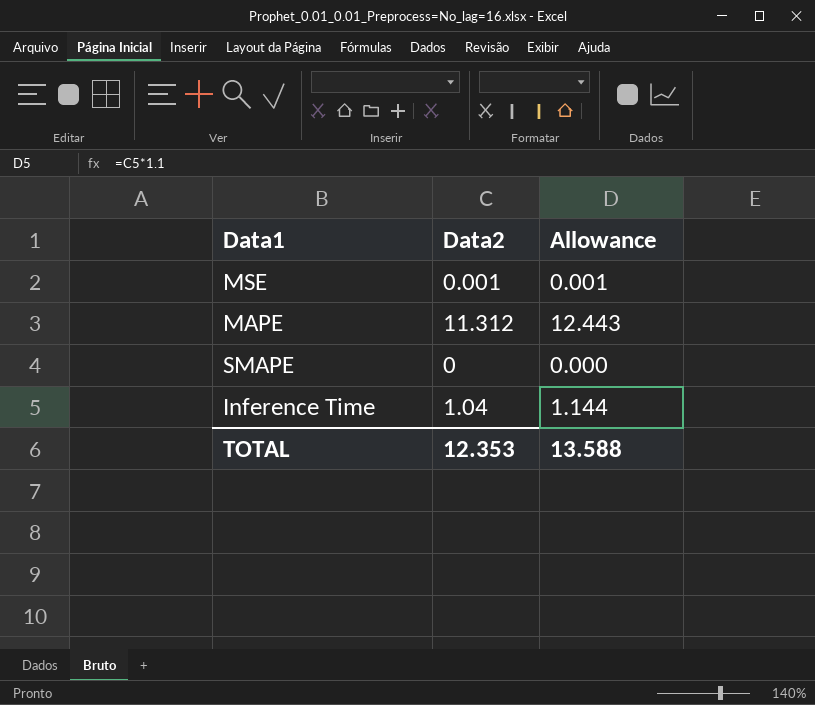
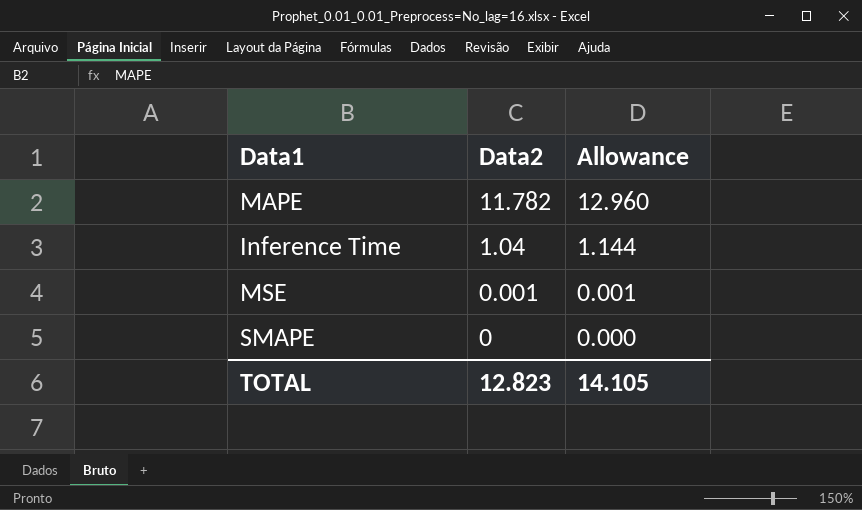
row order: none -> Data2 descending
MAPE | Data2: 11.312 -> 11.782
MAPE | Allowance: 12.443 -> 12.960
TOTAL | Data2: 12.353 -> 12.823
TOTAL | Allowance: 13.588 -> 14.105

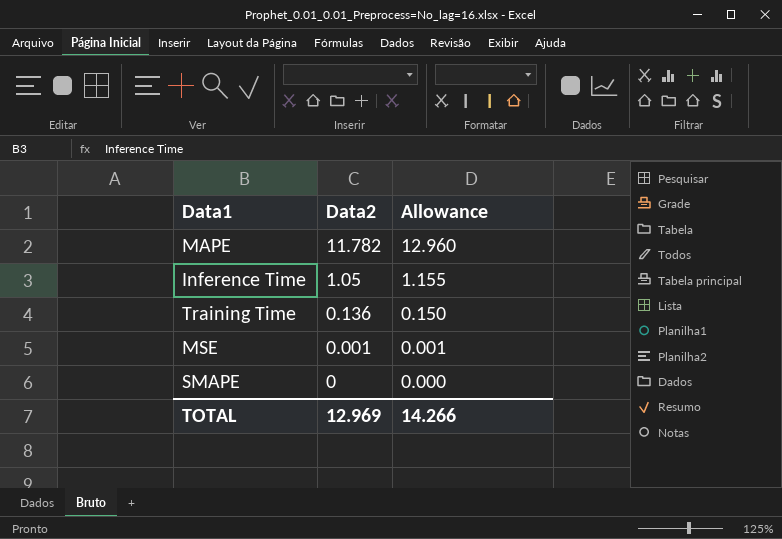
Inference Time | Data2: 1.04 -> 1.05
Inference Time | Allowance: 1.144 -> 1.155
row Training Time: none -> 0.136 | 0.150
TOTAL | Data2: 12.823 -> 12.969
TOTAL | Allowance: 14.105 -> 14.266

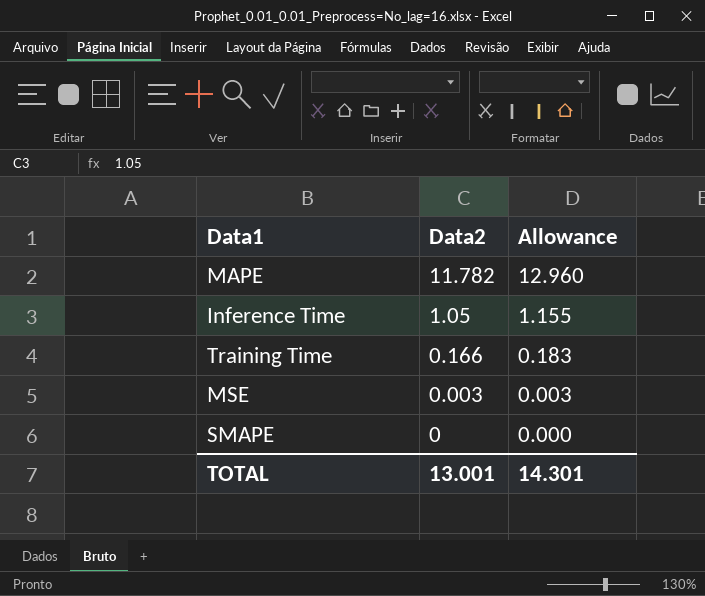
Training Time | Data2: 0.136 -> 0.166
Training Time | Allowance: 0.150 -> 0.183
MSE | Data2: 0.001 -> 0.003
MSE | Allowance: 0.001 -> 0.003
TOTAL | Data2: 12.969 -> 13.001
TOTAL | Allowance: 14.266 -> 14.301

